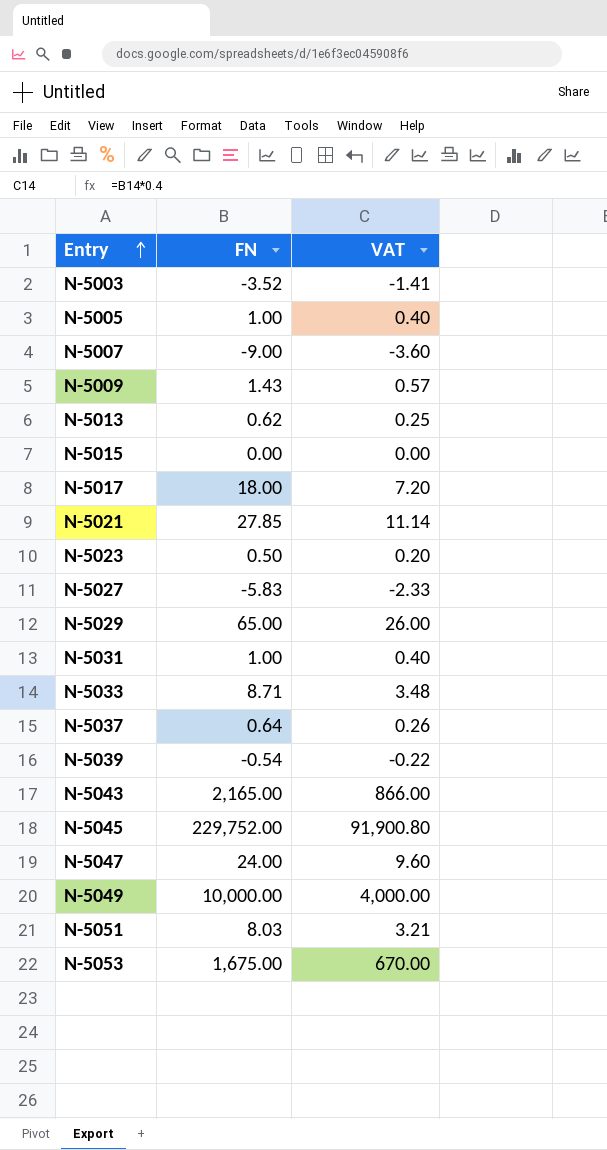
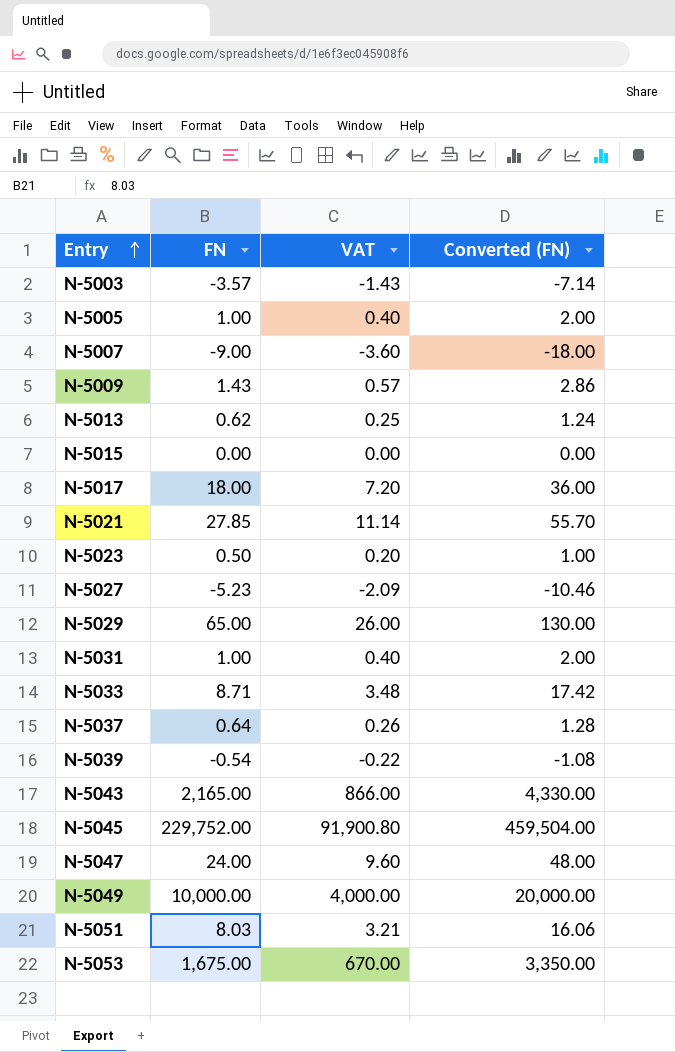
column Converted (FN) | formula: none -> [FN] * 2
N-5003 | FN: -3.52 -> -3.57
N-5003 | VAT: -1.41 -> -1.43
N-5027 | FN: -5.83 -> -5.23
N-5027 | VAT: -2.33 -> -2.09

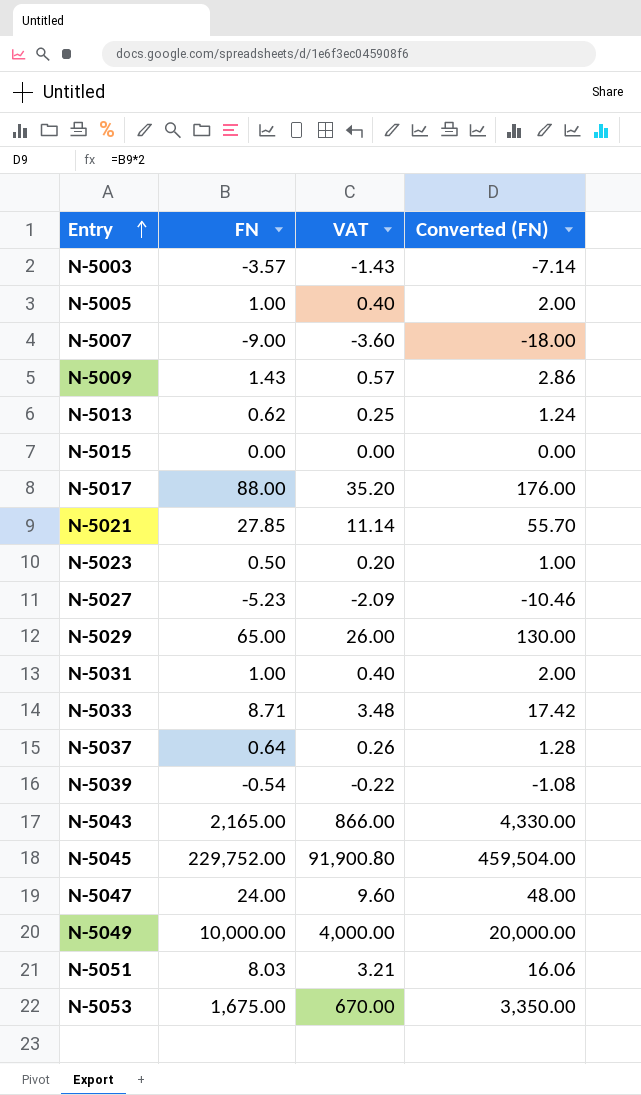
N-5017 | FN: 18.00 -> 88.00
N-5017 | VAT: 7.20 -> 35.20
N-5017 | Converted (FN): 36.00 -> 176.00

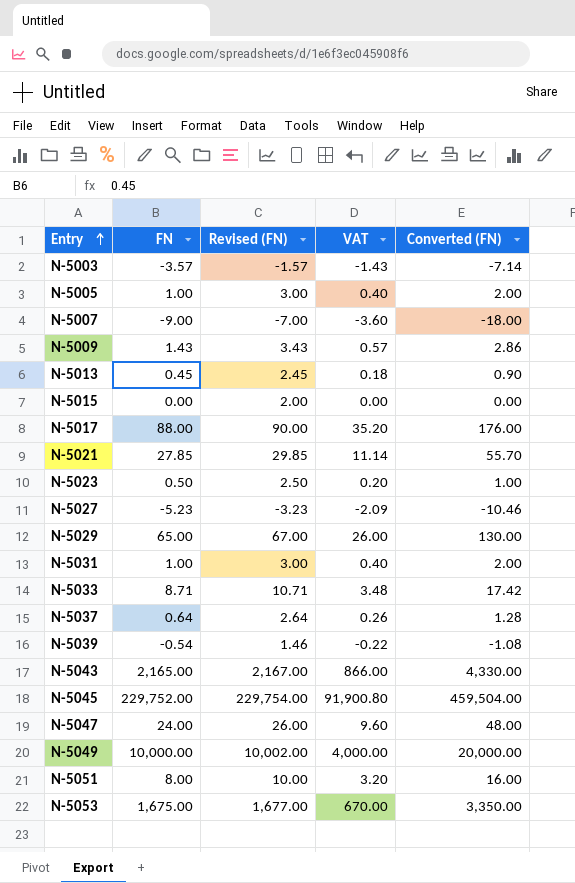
column Revised (FN) | formula: none -> [FN] + 2
N-5013 | FN: 0.62 -> 0.45
N-5013 | VAT: 0.25 -> 0.18
N-5013 | Converted (FN): 1.24 -> 0.90
N-5051 | FN: 8.03 -> 8.00
N-5051 | VAT: 3.21 -> 3.20
N-5051 | Converted (FN): 16.06 -> 16.00

